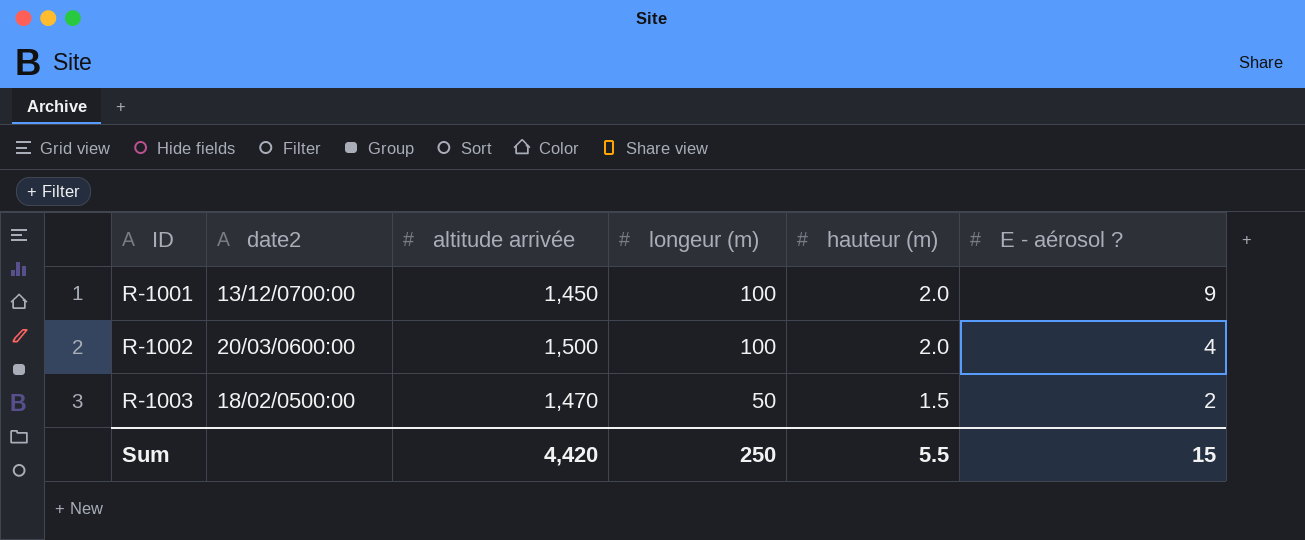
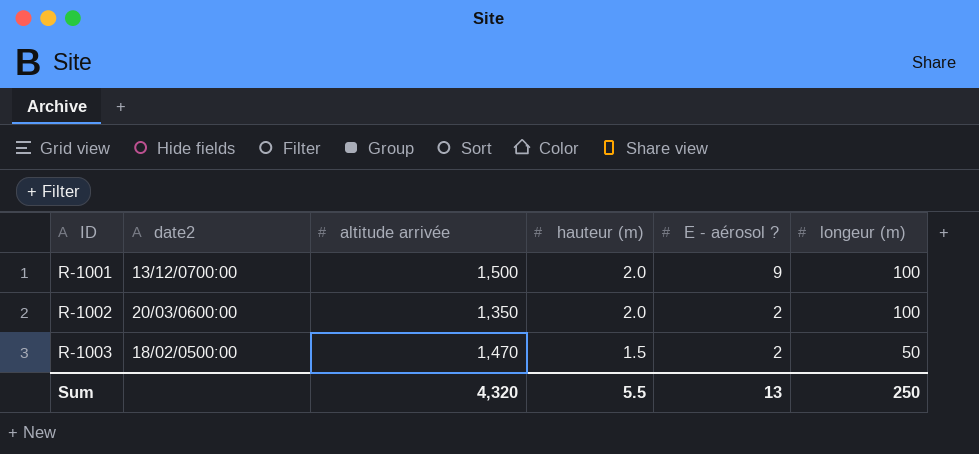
column longeur (m) | position: 4 -> 6
R-1001 | altitude arrivée: 1,450 -> 1,500
R-1002 | altitude arrivée: 1,500 -> 1,350
R-1002 | E - aérosol ?: 4 -> 2
Sum | altitude arrivée: 4,420 -> 4,320
Sum | E - aérosol ?: 15 -> 13

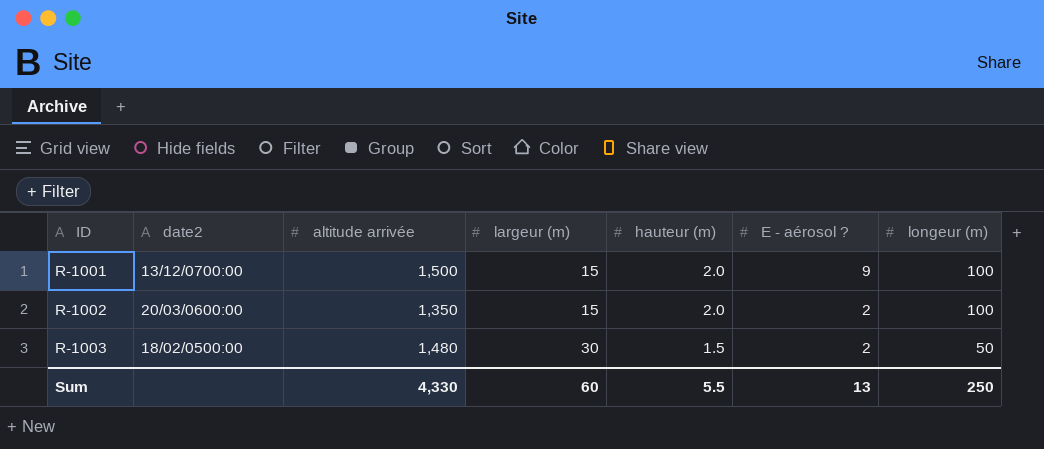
column largeur (m) | position: none -> 4
R-1003 | altitude arrivée: 1,470 -> 1,480
Sum | altitude arrivée: 4,320 -> 4,330

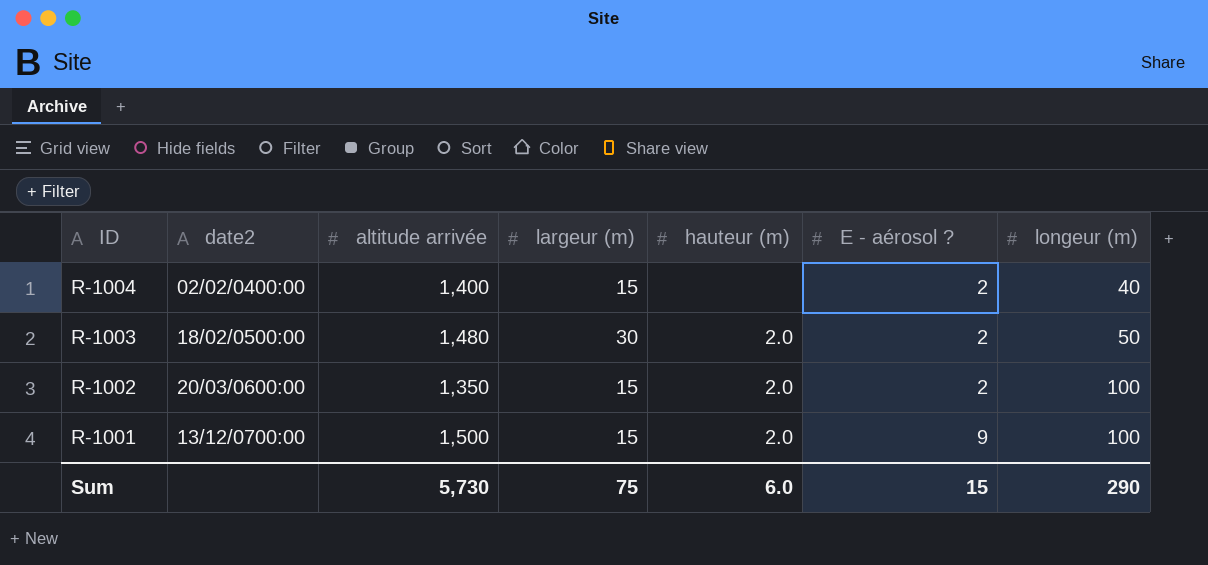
row order: ID ascending -> ID descending
row R-1004: none -> 02/02/0400:00 | 1,400 | 15 | none | 2 | 40
R-1003 | hauteur (m): 1.5 -> 2.0
Sum | altitude arrivée: 4,330 -> 5,730
Sum | largeur (m): 60 -> 75
Sum | hauteur (m): 5.5 -> 6.0
Sum | E - aérosol ?: 13 -> 15
Sum | longeur (m): 250 -> 290

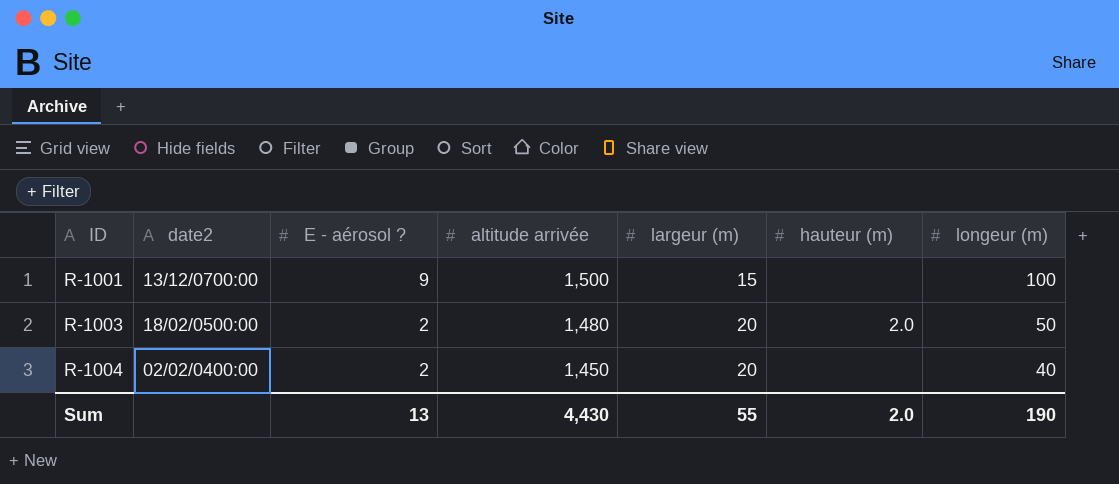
row order: ID descending -> ID ascending
column E - aérosol ? | position: 6 -> 3
row R-1002: 20/03/0600:00 | 1,350 | 15 | 2.0 | 2 | 100 -> none
R-1001 | hauteur (m): 2.0 -> none
R-1003 | largeur (m): 30 -> 20
R-1004 | altitude arrivée: 1,400 -> 1,450
R-1004 | largeur (m): 15 -> 20
Sum | E - aérosol ?: 15 -> 13
Sum | altitude arrivée: 5,730 -> 4,430
Sum | largeur (m): 75 -> 55
Sum | hauteur (m): 6.0 -> 2.0
Sum | longeur (m): 290 -> 190

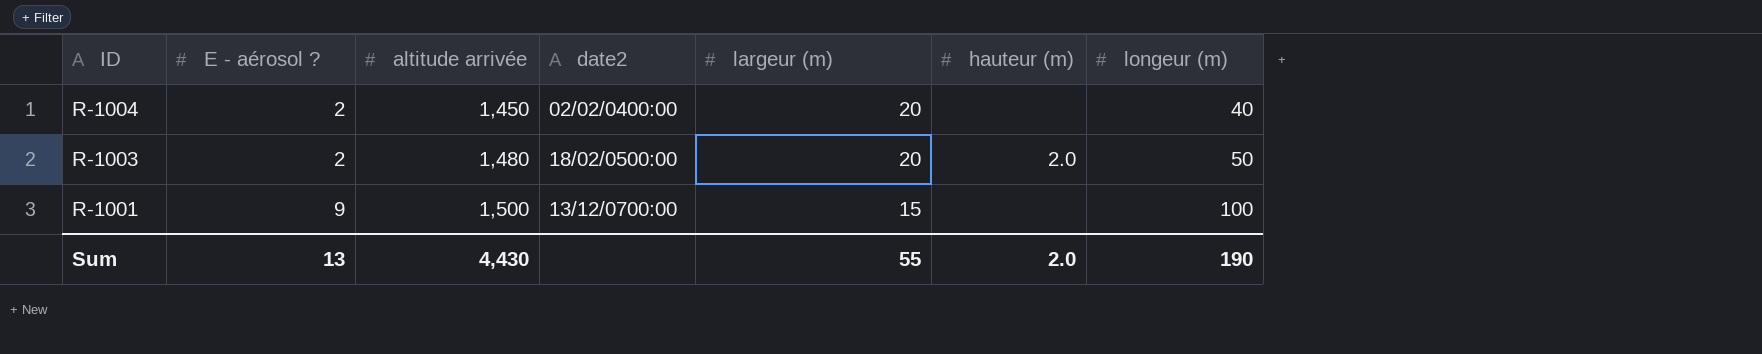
row order: ID ascending -> ID descending
column date2 | position: 2 -> 4

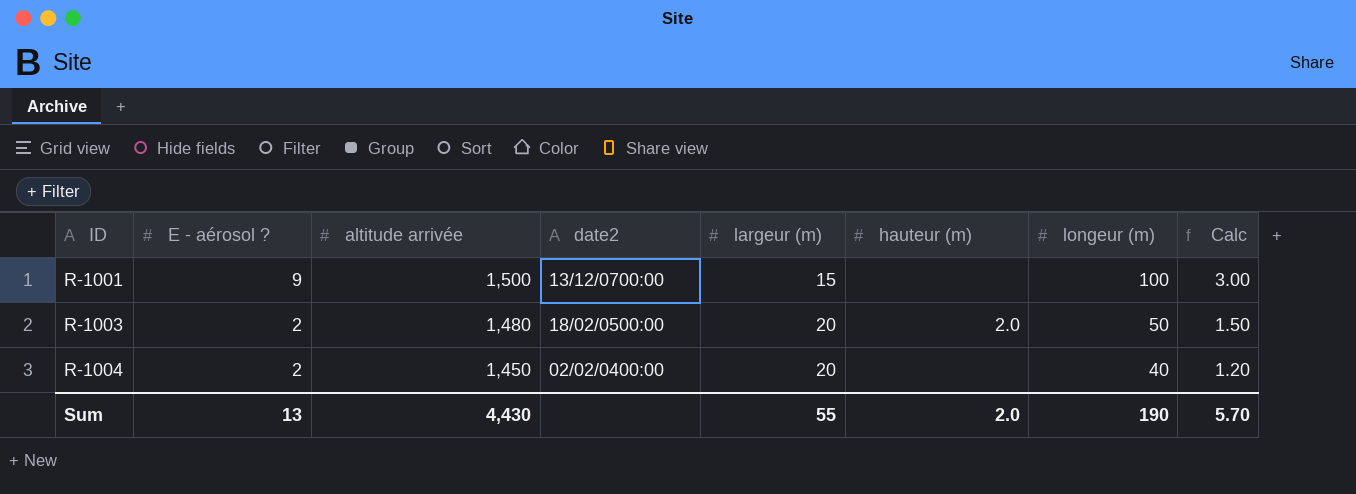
row order: ID descending -> ID ascending
column Calc | formula: none -> [longeur (m)] * 0.03

